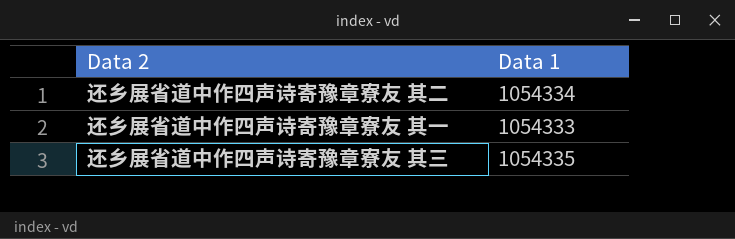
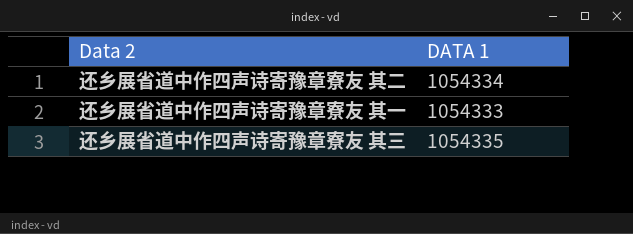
column name: Data 1 -> DATA 1

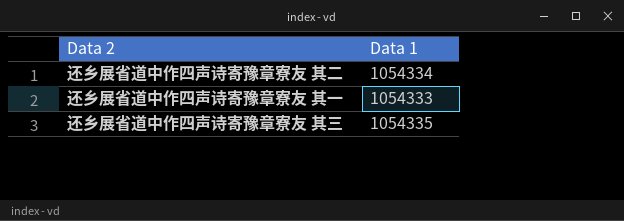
column name: DATA 1 -> Data 1

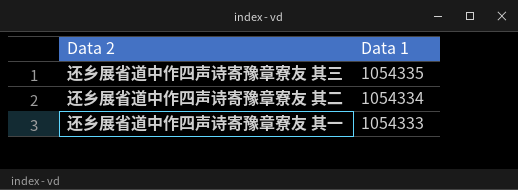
row order: none -> Data 1 descending

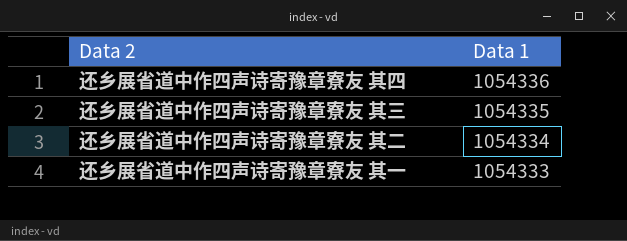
row 还乡展省道中作四声诗寄豫章寮友 其四: none -> 1054336

